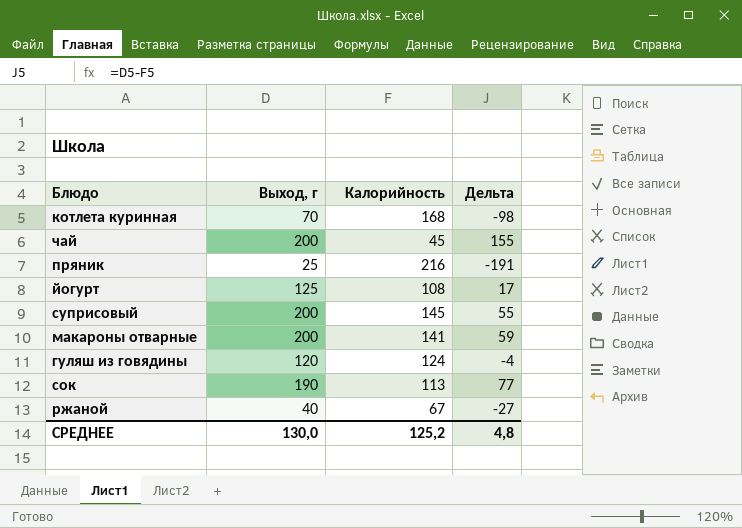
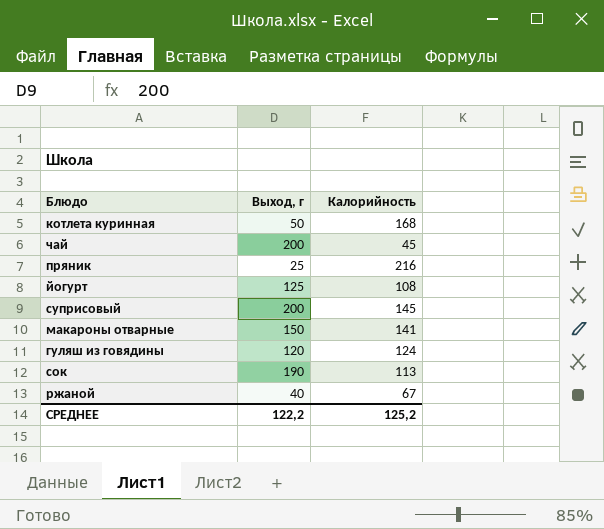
column Дельта | formula: [Выход, г] - [Калорийность] -> none
котлета куринная | Выход, г: 70 -> 50
макароны отварные | Выход, г: 200 -> 150
СРЕДНЕЕ | Выход, г: 130,0 -> 122,2

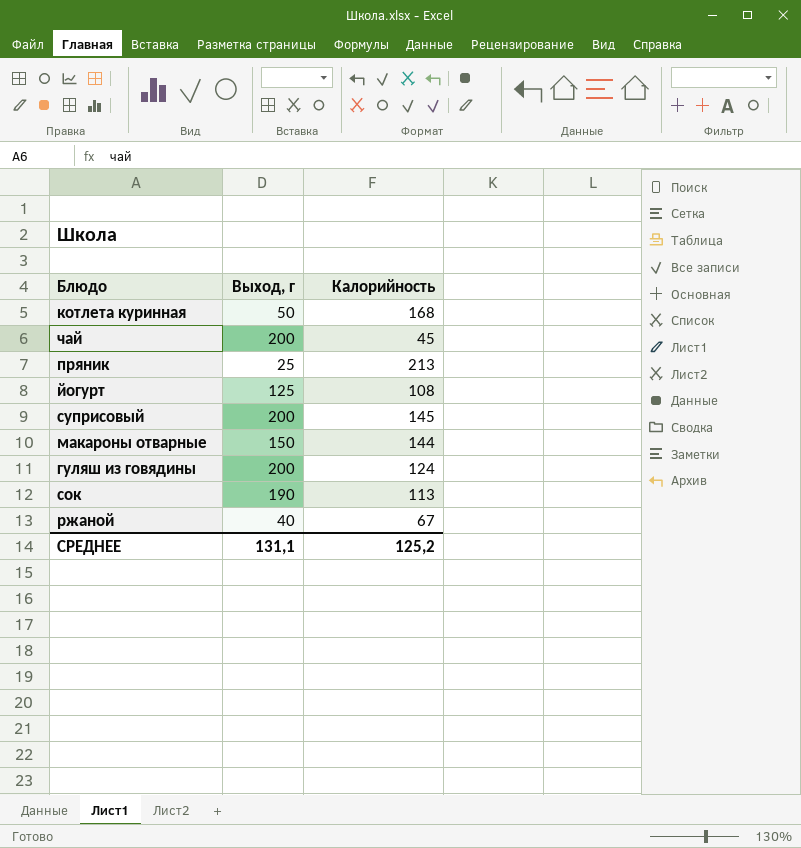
пряник | Калорийность: 216 -> 213
макароны отварные | Калорийность: 141 -> 144
гуляш из говядины | Выход, г: 120 -> 200
СРЕДНЕЕ | Выход, г: 122,2 -> 131,1

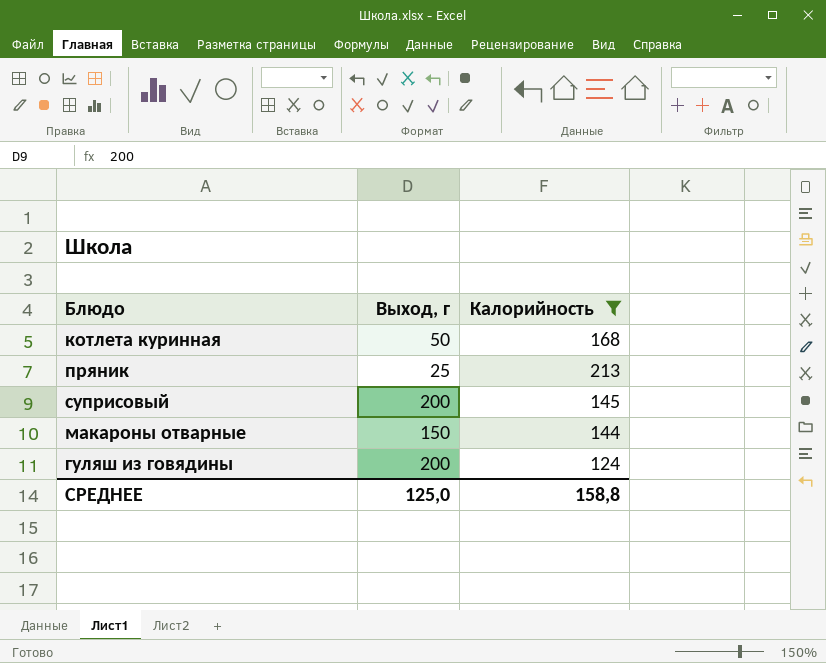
filter: none -> Калорийность >= 124
СРЕДНЕЕ | Выход, г: 131,1 -> 125,0
СРЕДНЕЕ | Калорийность: 125,2 -> 158,8

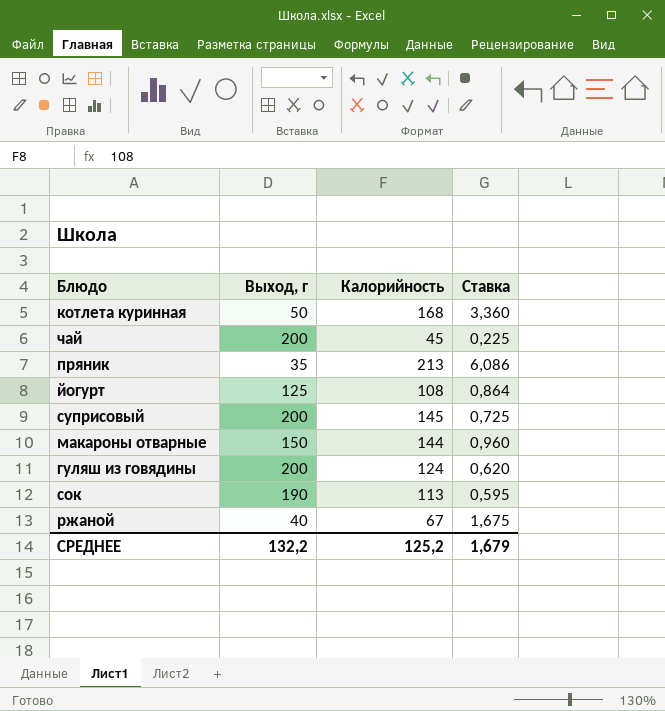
filter: Калорийность >= 124 -> none
column Ставка | formula: none -> [Калорийность] / [Выход, г]
пряник | Выход, г: 25 -> 35
СРЕДНЕЕ | Выход, г: 125,0 -> 132,2
СРЕДНЕЕ | Калорийность: 158,8 -> 125,2

